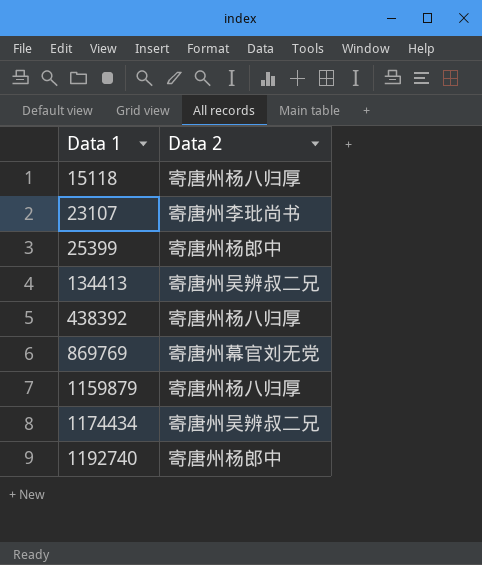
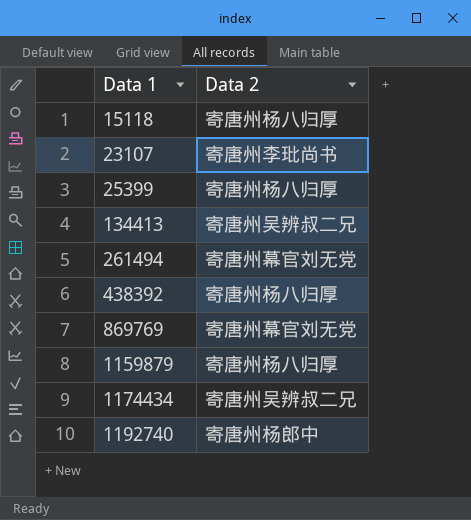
25399 | Data 2: 寄唐州杨郎中 -> 寄唐州杨八归厚
row 261494: none -> 寄唐州幕官刘无党

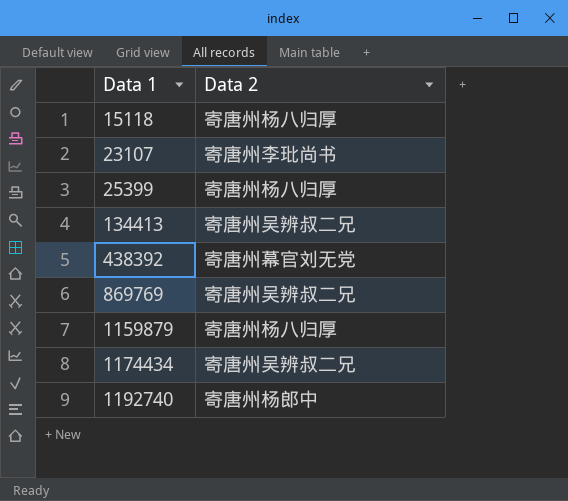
row 261494: 寄唐州幕官刘无党 -> none
438392 | Data 2: 寄唐州杨八归厚 -> 寄唐州幕官刘无党
869769 | Data 2: 寄唐州幕官刘无党 -> 寄唐州吴辨叔二兄

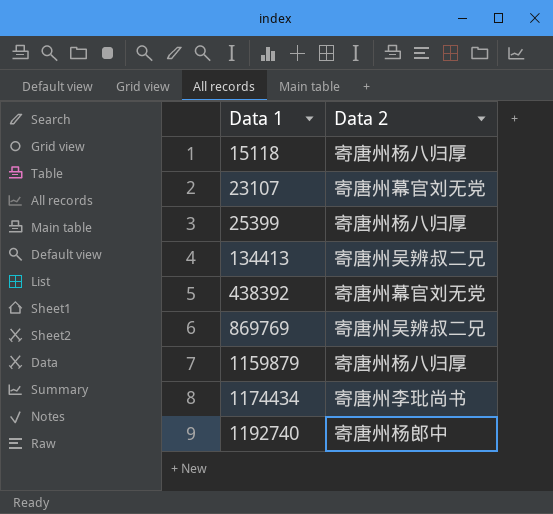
23107 | Data 2: 寄唐州李玭尚书 -> 寄唐州幕官刘无党
1174434 | Data 2: 寄唐州吴辨叔二兄 -> 寄唐州李玭尚书

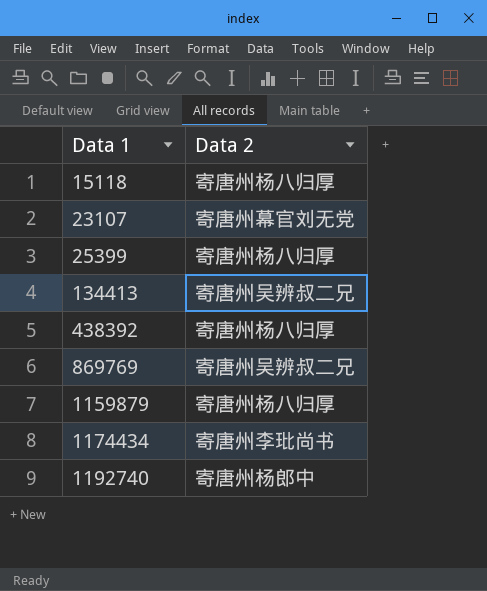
438392 | Data 2: 寄唐州幕官刘无党 -> 寄唐州杨八归厚

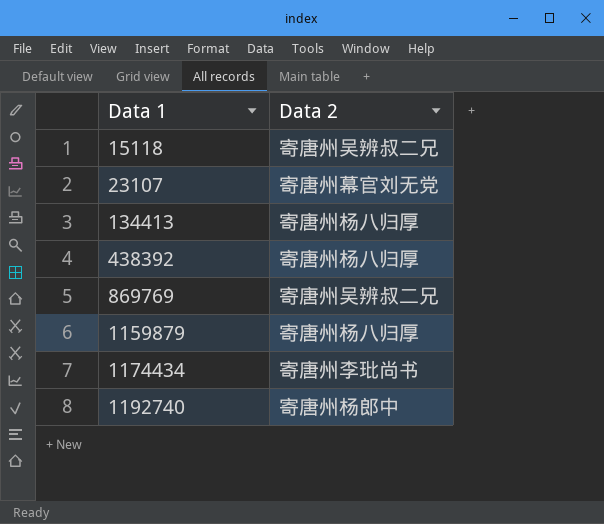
row 25399: 寄唐州杨八归厚 -> none
15118 | Data 2: 寄唐州杨八归厚 -> 寄唐州吴辨叔二兄
134413 | Data 2: 寄唐州吴辨叔二兄 -> 寄唐州杨八归厚

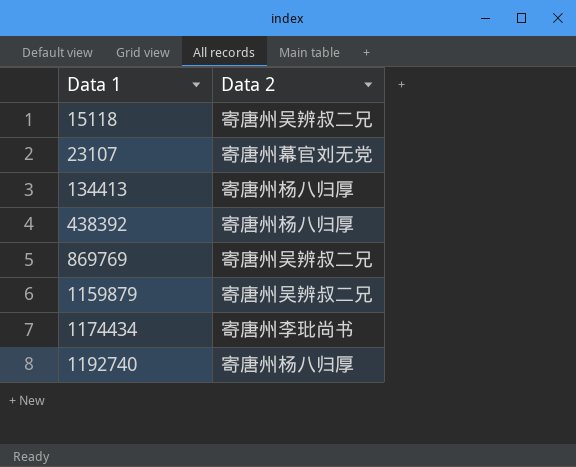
1159879 | Data 2: 寄唐州杨八归厚 -> 寄唐州吴辨叔二兄
1192740 | Data 2: 寄唐州杨郎中 -> 寄唐州杨八归厚

